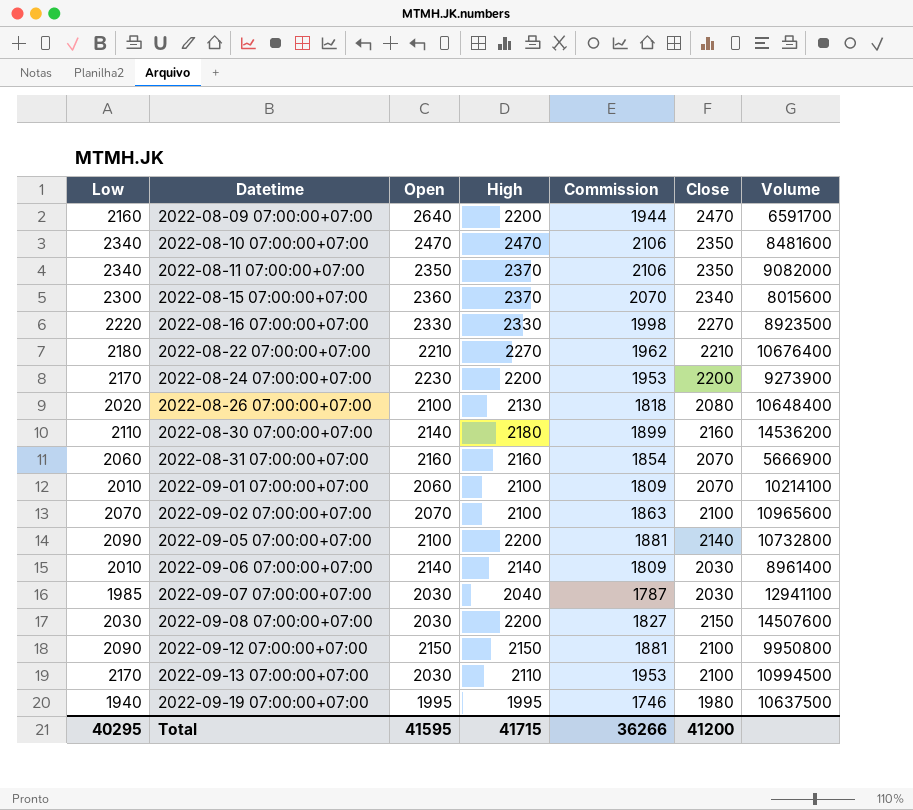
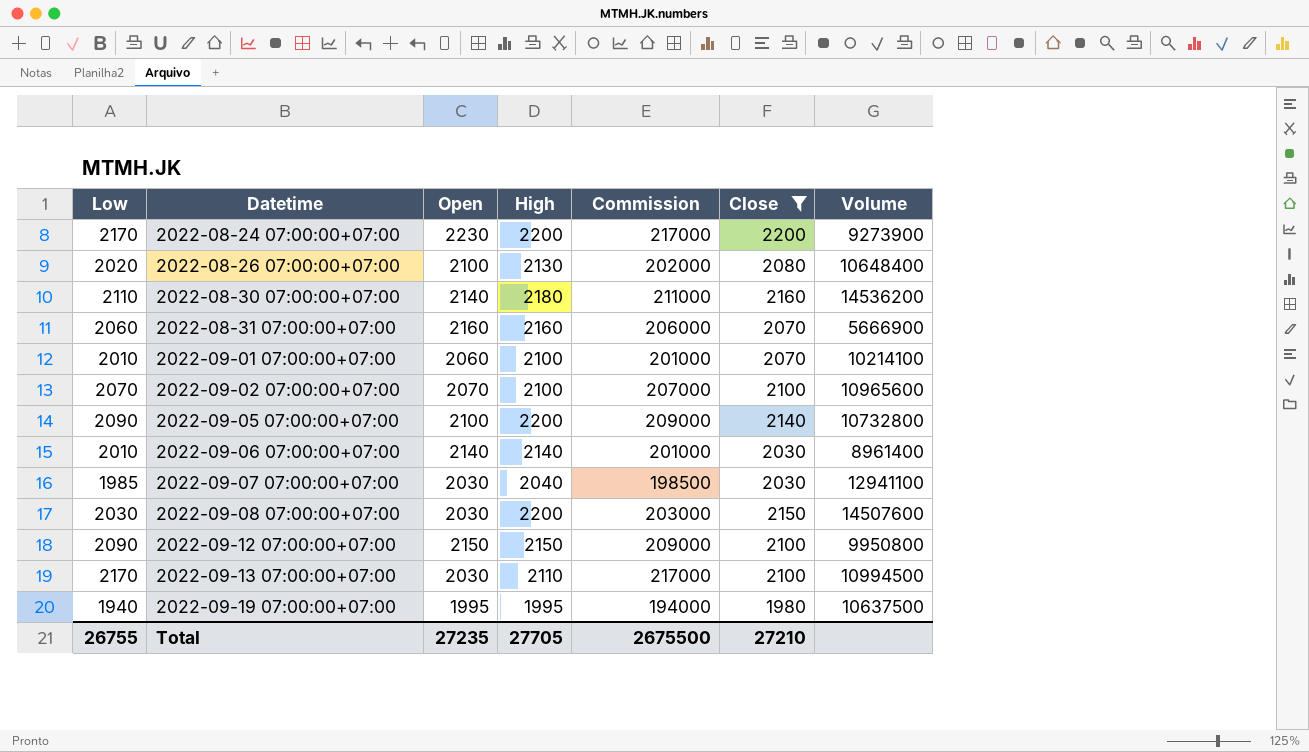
filter: none -> Close <= 2200
column Commission | formula: [Low] * 0.9 -> [Low] * 100
Total | Low: 40295 -> 26755
Total | Open: 41595 -> 27235
Total | High: 41715 -> 27705
Total | Commission: 36266 -> 2675500
Total | Close: 41200 -> 27210

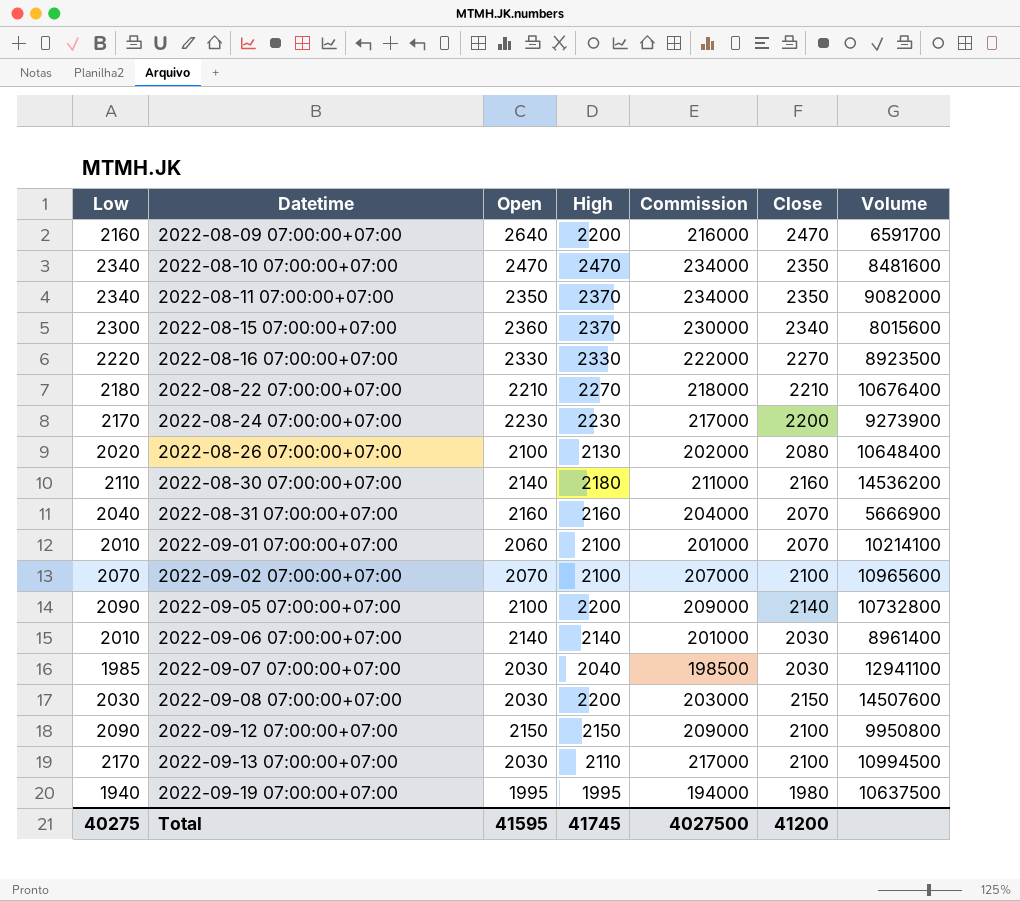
filter: Close <= 2200 -> none
2022-08-24 07:00:00+07:00 | High: 2200 -> 2230
2022-08-31 07:00:00+07:00 | Low: 2060 -> 2040
2022-08-31 07:00:00+07:00 | Commission: 206000 -> 204000
Total | Low: 26755 -> 40275
Total | Open: 27235 -> 41595
Total | High: 27705 -> 41745
Total | Commission: 2675500 -> 4027500
Total | Close: 27210 -> 41200

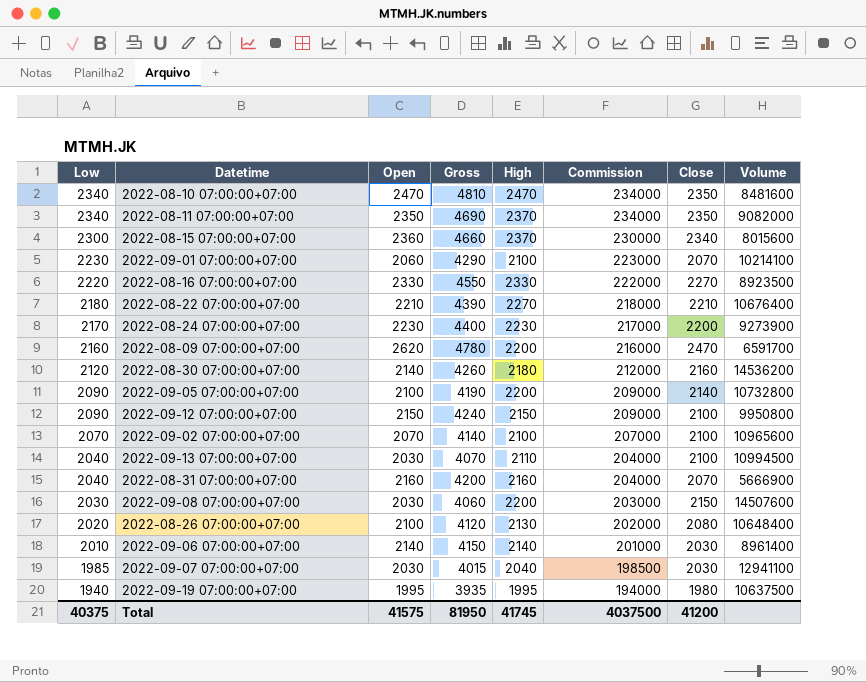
row order: Datetime ascending -> Low descending
column Gross | formula: none -> [Low] + [Open]
2022-09-01 07:00:00+07:00 | Low: 2010 -> 2230
2022-09-01 07:00:00+07:00 | Commission: 201000 -> 223000
2022-08-09 07:00:00+07:00 | Open: 2640 -> 2620
2022-08-30 07:00:00+07:00 | Low: 2110 -> 2120
2022-08-30 07:00:00+07:00 | Commission: 211000 -> 212000
2022-09-13 07:00:00+07:00 | Low: 2170 -> 2040
2022-09-13 07:00:00+07:00 | Commission: 217000 -> 204000
Total | Low: 40275 -> 40375
Total | Open: 41595 -> 41575
Total | Commission: 4027500 -> 4037500

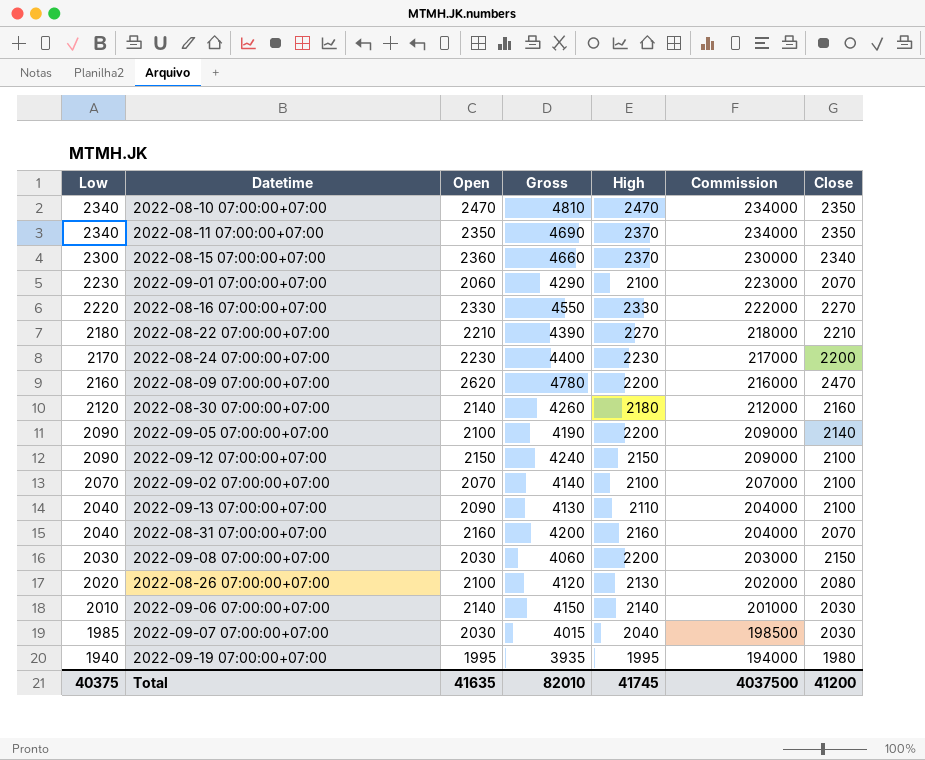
column Volume | position: 8 -> none
2022-09-13 07:00:00+07:00 | Open: 2030 -> 2090
2022-09-13 07:00:00+07:00 | Gross: 4070 -> 4130
Total | Open: 41575 -> 41635
Total | Gross: 81950 -> 82010

